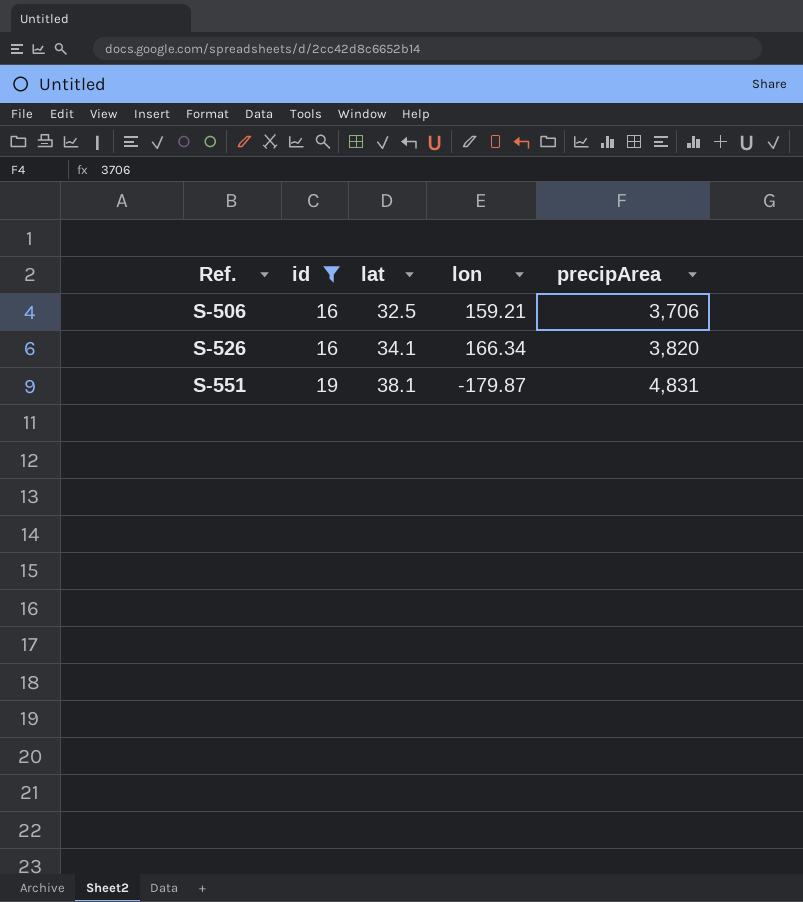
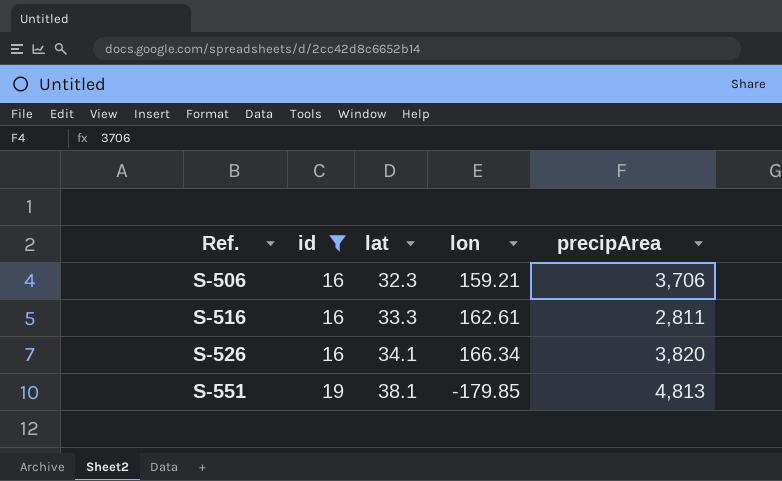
S-506 | lat: 32.5 -> 32.3
row S-516: none -> 16 | 33.3 | 162.61 | 2,811
S-551 | lon: -179.87 -> -179.85
S-551 | precipArea: 4,831 -> 4,813

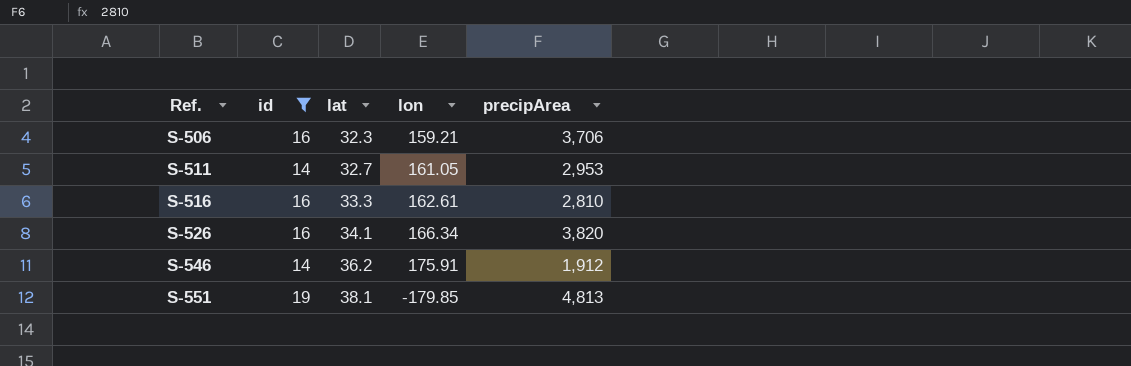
row S-511: none -> 14 | 32.7 | 161.05 | 2,953
S-516 | precipArea: 2,811 -> 2,810
row S-546: none -> 14 | 36.2 | 175.91 | 1,912

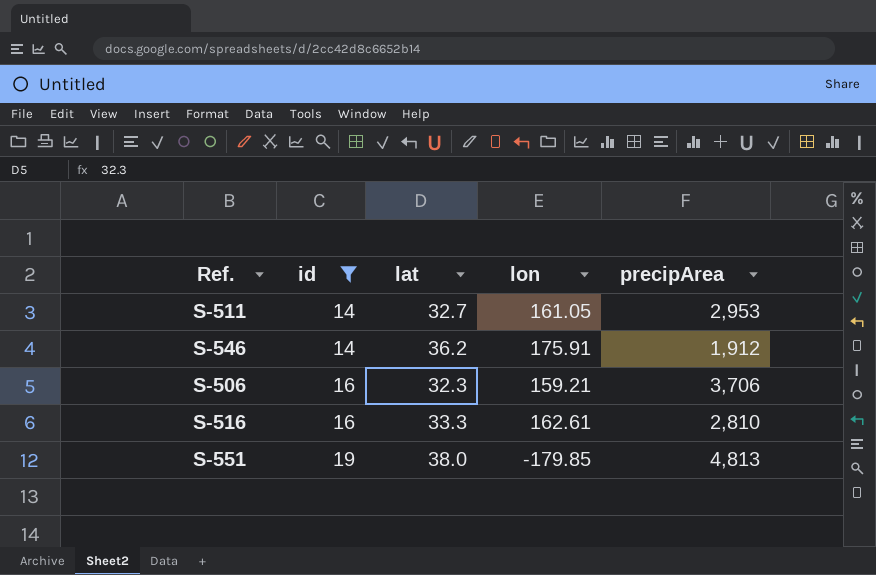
row order: Ref. ascending -> id ascending
row S-526: 16 | 34.1 | 166.34 | 3,820 -> none
S-551 | lat: 38.1 -> 38.0

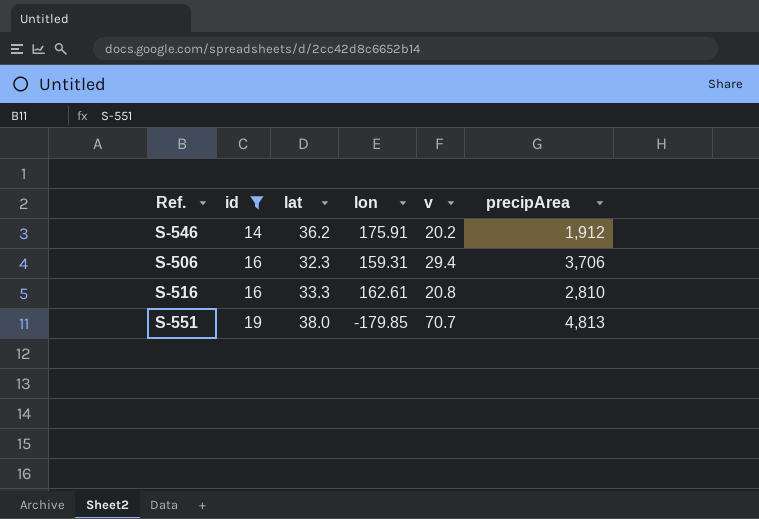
column v | position: none -> 5
row S-511: 14 | 32.7 | 161.05 | 2,953 -> none
S-506 | lon: 159.21 -> 159.31

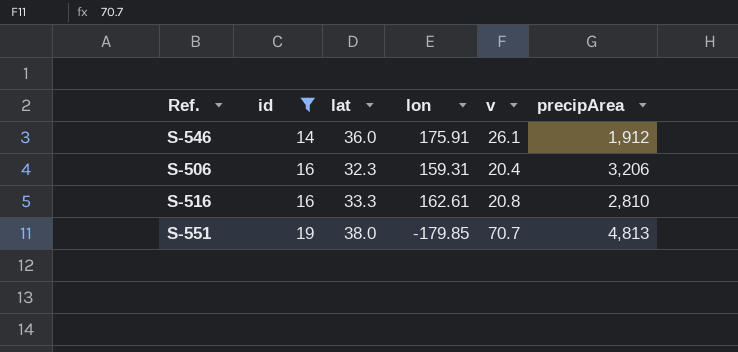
S-546 | lat: 36.2 -> 36.0
S-546 | v: 20.2 -> 26.1
S-506 | v: 29.4 -> 20.4
S-506 | precipArea: 3,706 -> 3,206

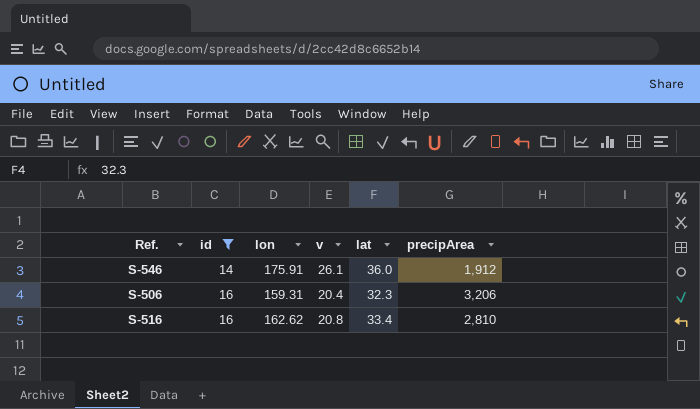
column lat | position: 3 -> 5
row S-551: 19 | 38.0 | -179.85 | 70.7 | 4,813 -> none
S-516 | lon: 162.61 -> 162.62
S-516 | lat: 33.3 -> 33.4

